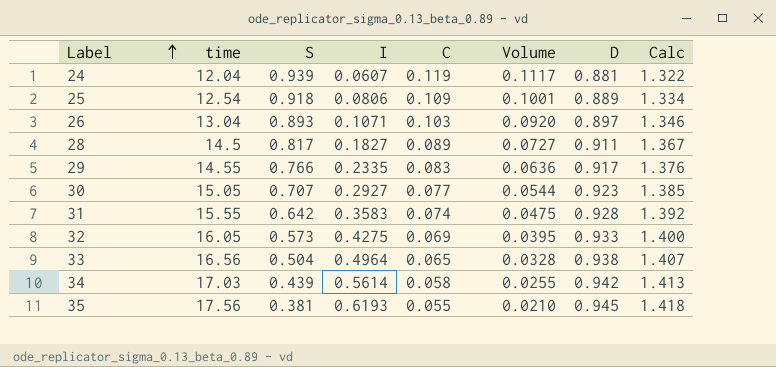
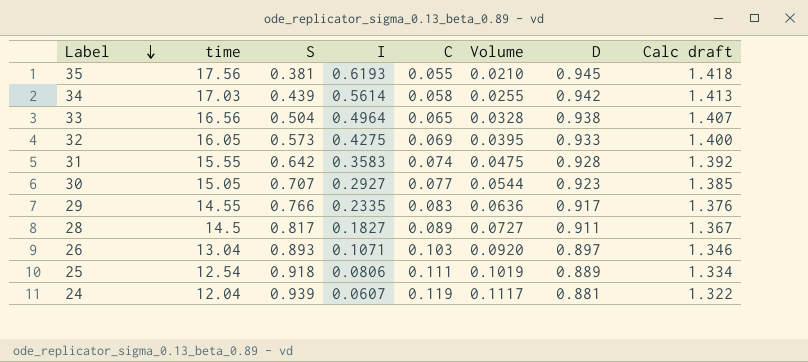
row order: Label ascending -> Label descending
column name: Calc -> Calc draft
25 | C: 0.109 -> 0.111
25 | Volume: 0.1001 -> 0.1019

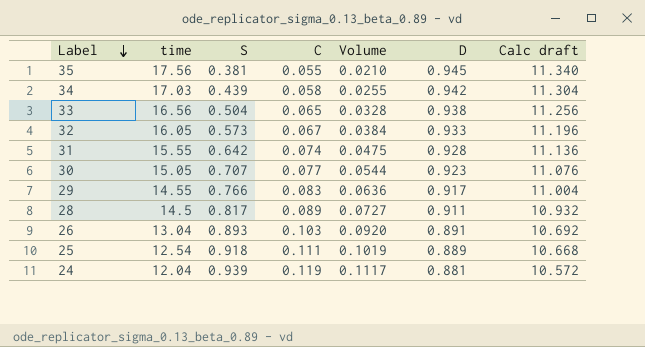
column I | position: 4 -> none
column Calc draft | formula: [D] * 1.5 -> [D] * 12
32 | C: 0.069 -> 0.067
32 | Volume: 0.0395 -> 0.0384
26 | D: 0.897 -> 0.891

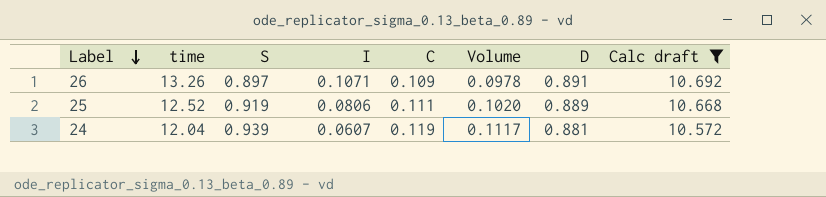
filter: none -> Calc draft <= 10.692
column I | position: none -> 4
26 | time: 13.04 -> 13.26
26 | S: 0.893 -> 0.897
26 | C: 0.103 -> 0.109
26 | Volume: 0.0920 -> 0.0978
25 | time: 12.54 -> 12.52
25 | S: 0.918 -> 0.919
25 | Volume: 0.1019 -> 0.1020

